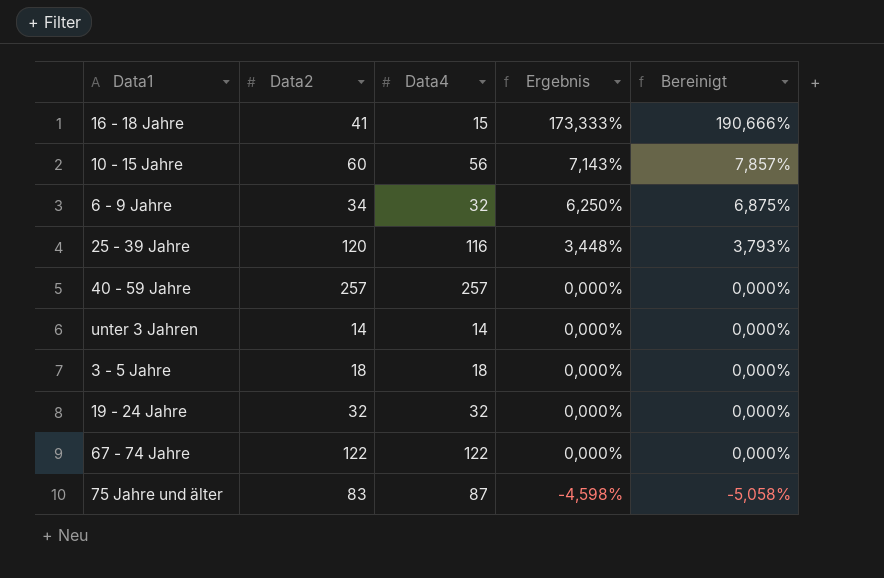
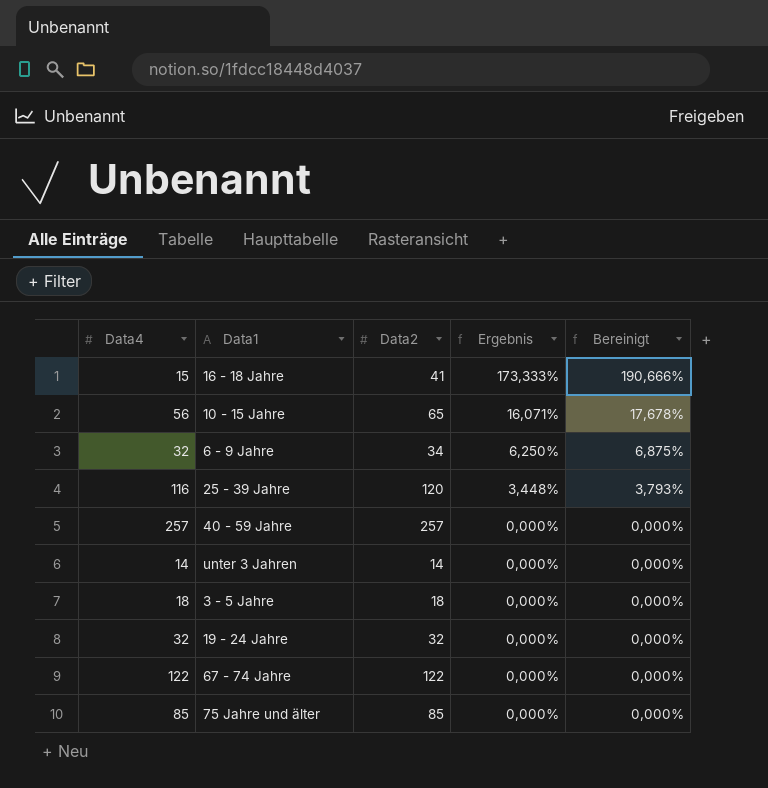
column Data4 | position: 3 -> 1
10 - 15 Jahre | Data2: 60 -> 65
10 - 15 Jahre | Ergebnis: 7,143% -> 16,071%
10 - 15 Jahre | Bereinigt: 7,857% -> 17,678%
75 Jahre und älter | Data4: 87 -> 85
75 Jahre und älter | Data2: 83 -> 85
75 Jahre und älter | Ergebnis: -4,598% -> 0,000%
75 Jahre und älter | Bereinigt: -5,058% -> 0,000%

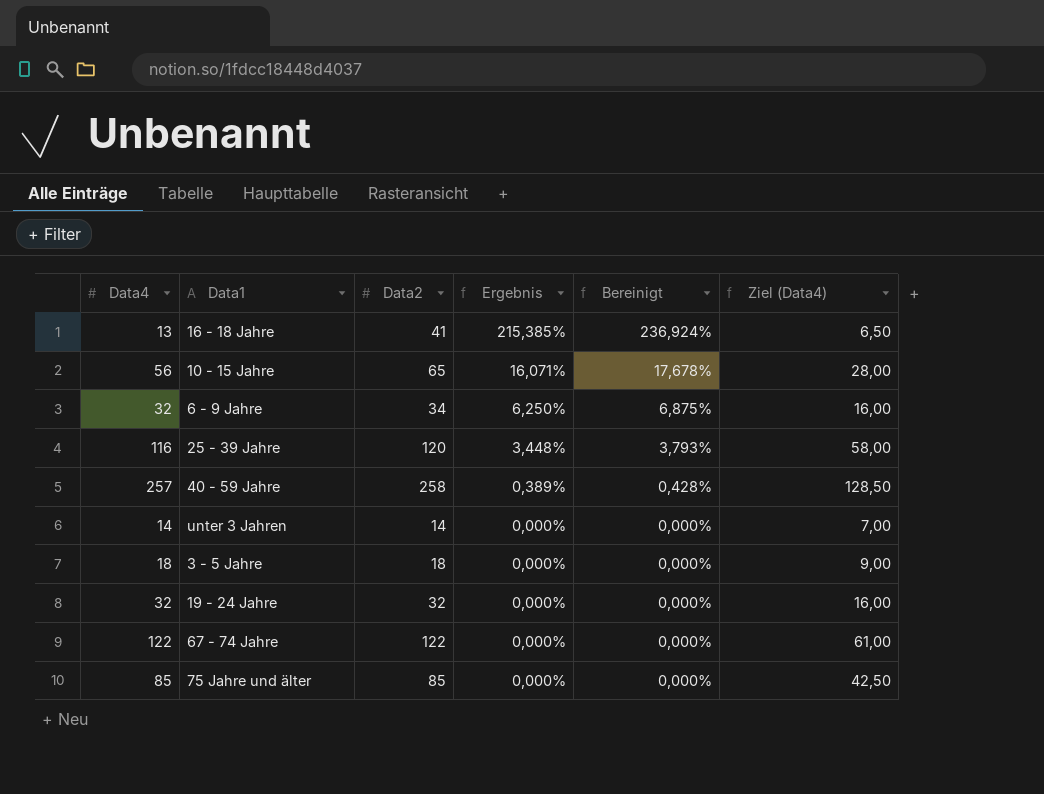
column Ziel (Data4) | formula: none -> [Data4] * 0,5
16 - 18 Jahre | Data4: 15 -> 13
16 - 18 Jahre | Ergebnis: 173,333% -> 215,385%
16 - 18 Jahre | Bereinigt: 190,666% -> 236,924%
40 - 59 Jahre | Data2: 257 -> 258
40 - 59 Jahre | Ergebnis: 0,000% -> 0,389%
40 - 59 Jahre | Bereinigt: 0,000% -> 0,428%

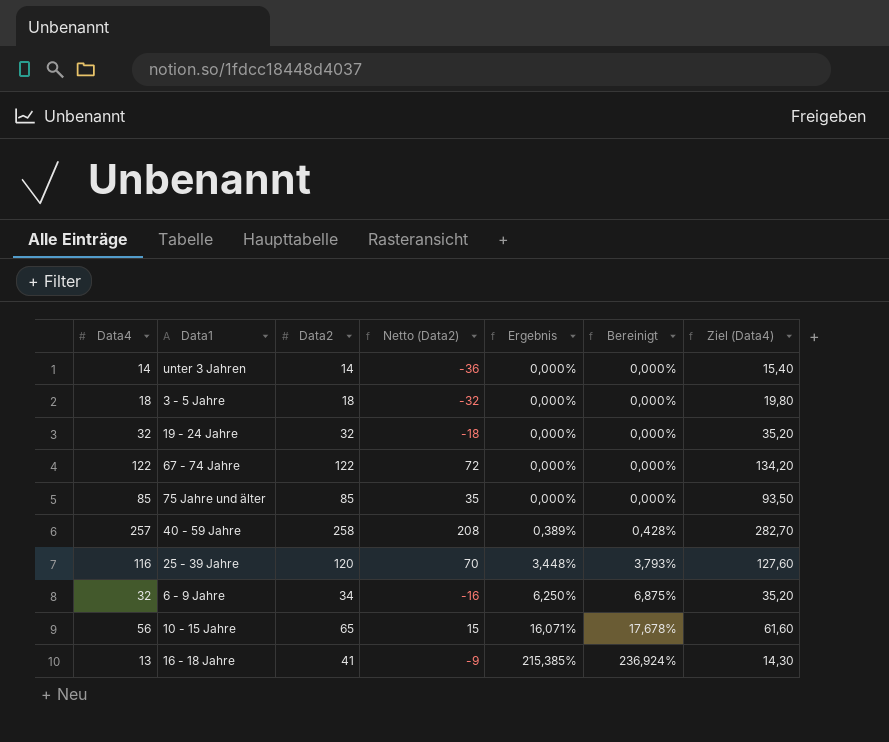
row order: Ergebnis descending -> Ergebnis ascending
column Netto (Data2) | formula: none -> [Data2] - 50
column Ziel (Data4) | formula: [Data4] * 0,5 -> [Data4] * 1,1

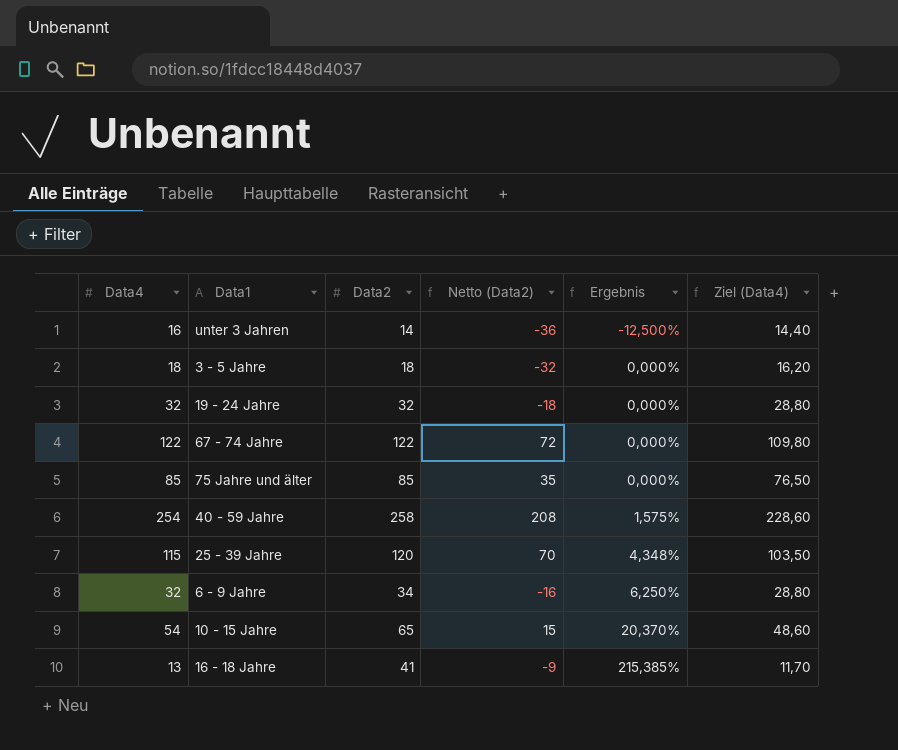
column Bereinigt | formula: [Ergebnis] * 1,1 -> none
column Ziel (Data4) | formula: [Data4] * 1,1 -> [Data4] * 0,9
unter 3 Jahren | Data4: 14 -> 16
unter 3 Jahren | Ergebnis: 0,000% -> -12,500%
40 - 59 Jahre | Data4: 257 -> 254
40 - 59 Jahre | Ergebnis: 0,389% -> 1,575%
25 - 39 Jahre | Data4: 116 -> 115
25 - 39 Jahre | Ergebnis: 3,448% -> 4,348%
10 - 15 Jahre | Data4: 56 -> 54
10 - 15 Jahre | Ergebnis: 16,071% -> 20,370%

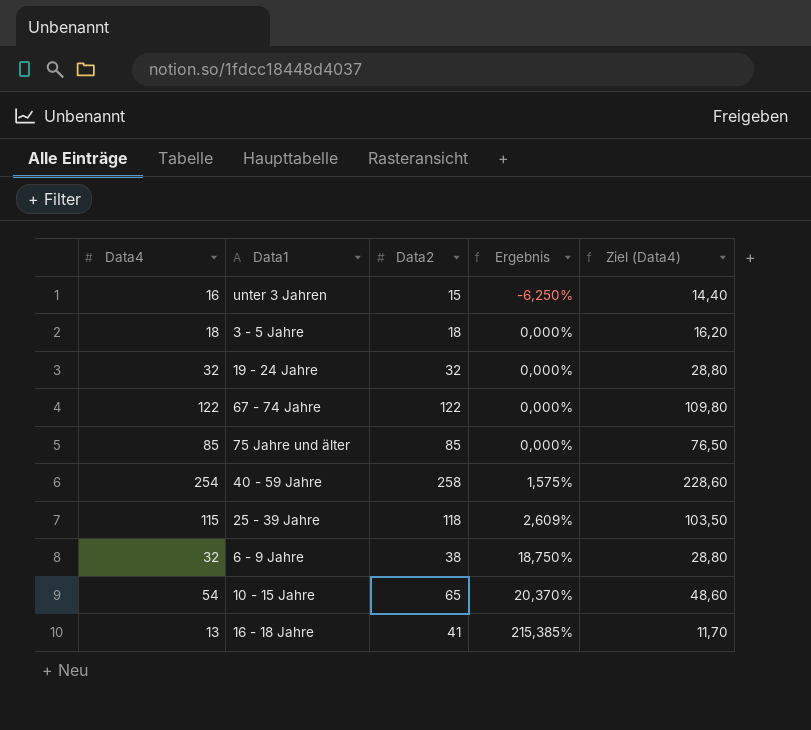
column Netto (Data2) | formula: [Data2] - 50 -> none
unter 3 Jahren | Data2: 14 -> 15
unter 3 Jahren | Ergebnis: -12,500% -> -6,250%
25 - 39 Jahre | Data2: 120 -> 118
25 - 39 Jahre | Ergebnis: 4,348% -> 2,609%
6 - 9 Jahre | Data2: 34 -> 38
6 - 9 Jahre | Ergebnis: 6,250% -> 18,750%

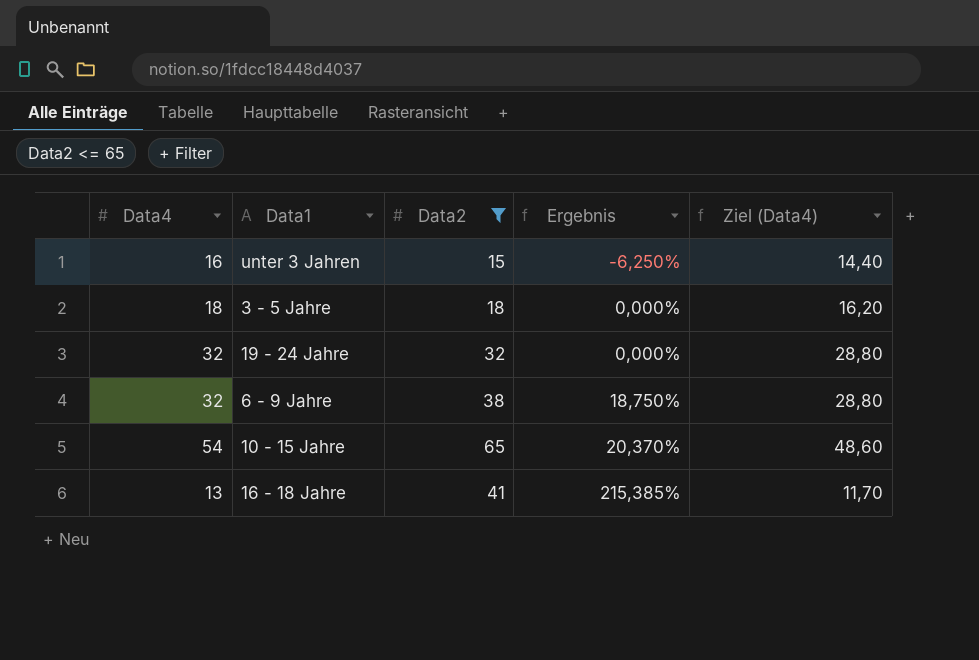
filter: none -> Data2 <= 65

